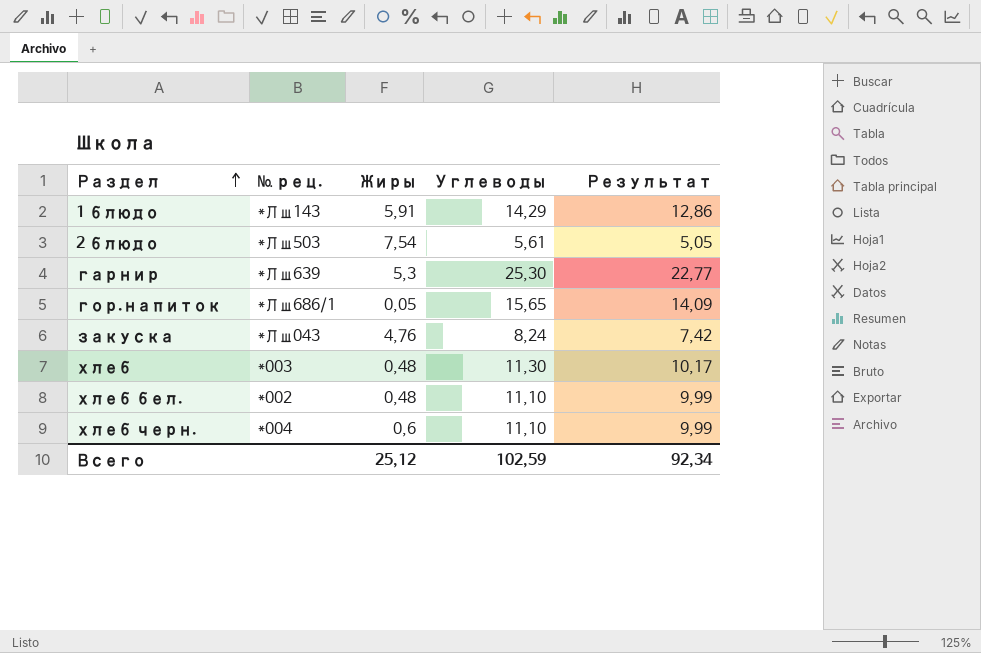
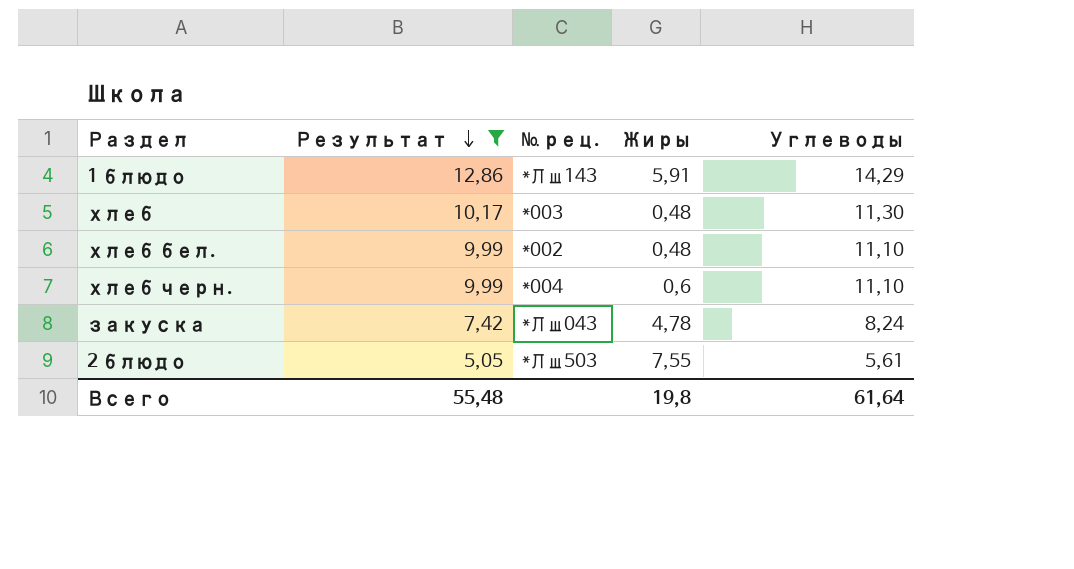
filter: none -> Результат <= 12,86
row order: Раздел ascending -> Результат descending
column Результат | position: 5 -> 2
закуска | Жиры: 4,76 -> 4,78
2 блюдо | Жиры: 7,54 -> 7,55
Всего | Результат: 92,34 -> 55,48
Всего | Жиры: 25,12 -> 19,8
Всего | Углеводы: 102,59 -> 61,64

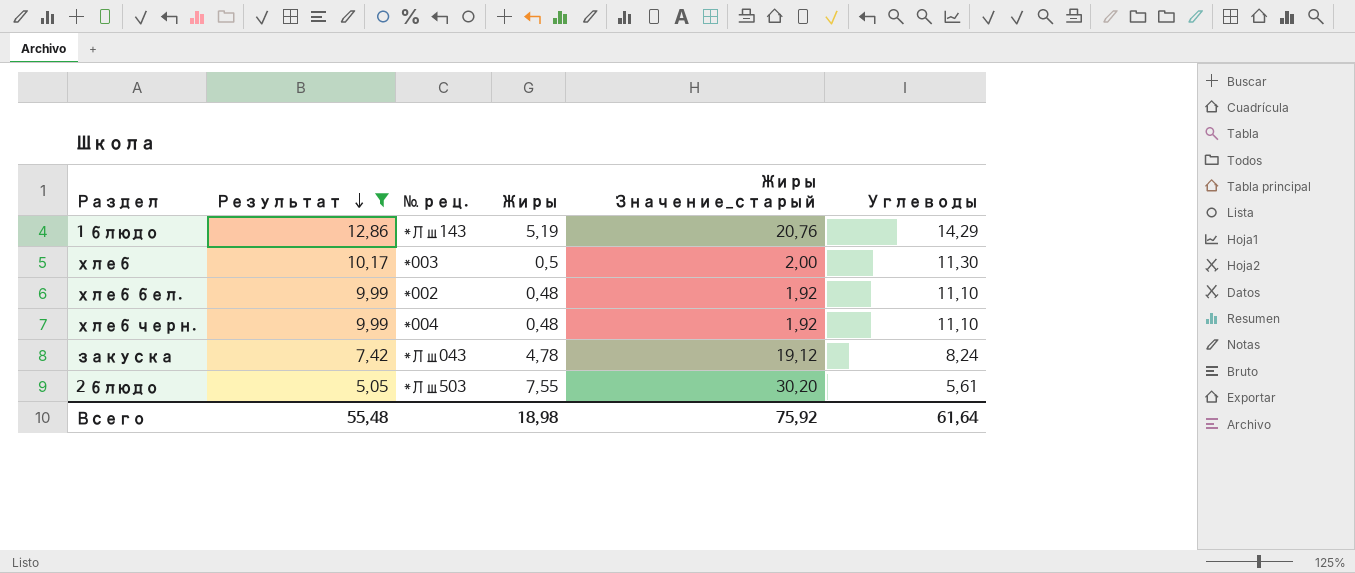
column Жиры Значение_старый | formula: none -> [Жиры] * 4
1 блюдо | Жиры: 5,91 -> 5,19
хлеб | Жиры: 0,48 -> 0,5
хлеб черн. | Жиры: 0,6 -> 0,48
Всего | Жиры: 19,8 -> 18,98

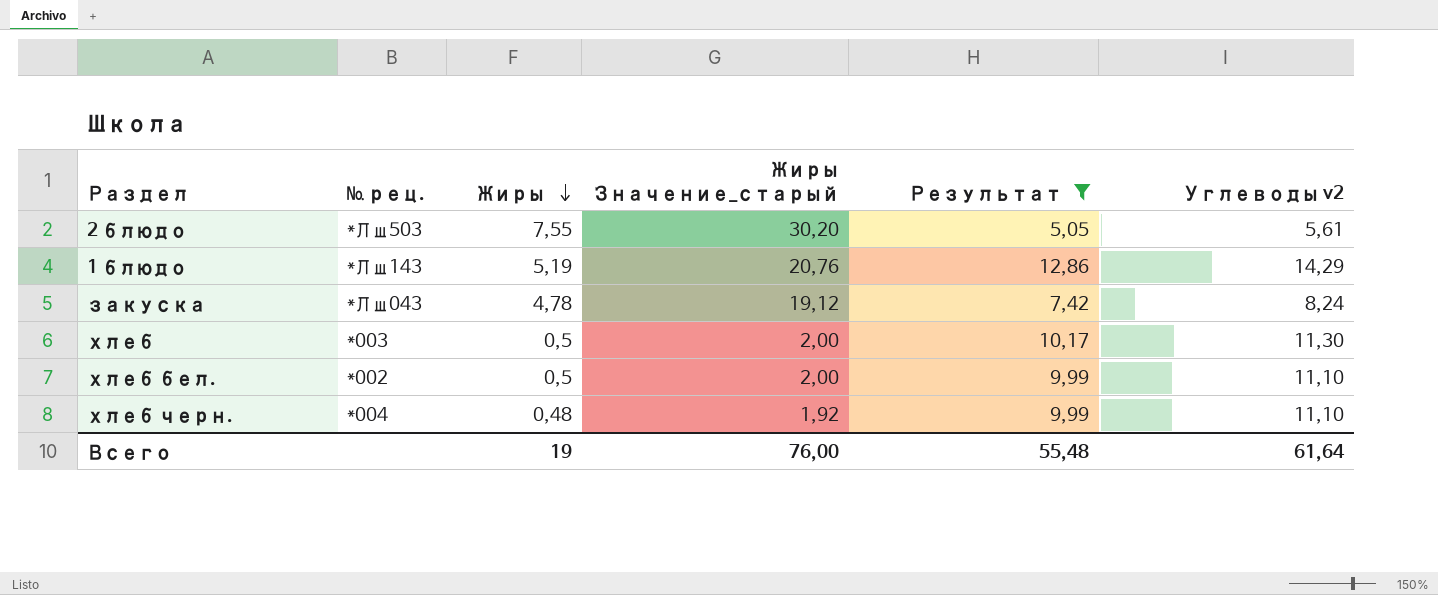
row order: Результат descending -> Жиры descending
column Результат | position: 2 -> 5
column name: Углеводы -> Углеводы v2
хлеб бел. | Жиры: 0,48 -> 0,5
хлеб бел. | Жиры Значение_старый: 1,92 -> 2,00
Всего | Жиры: 18,98 -> 19
Всего | Жиры Значение_старый: 75,92 -> 76,00

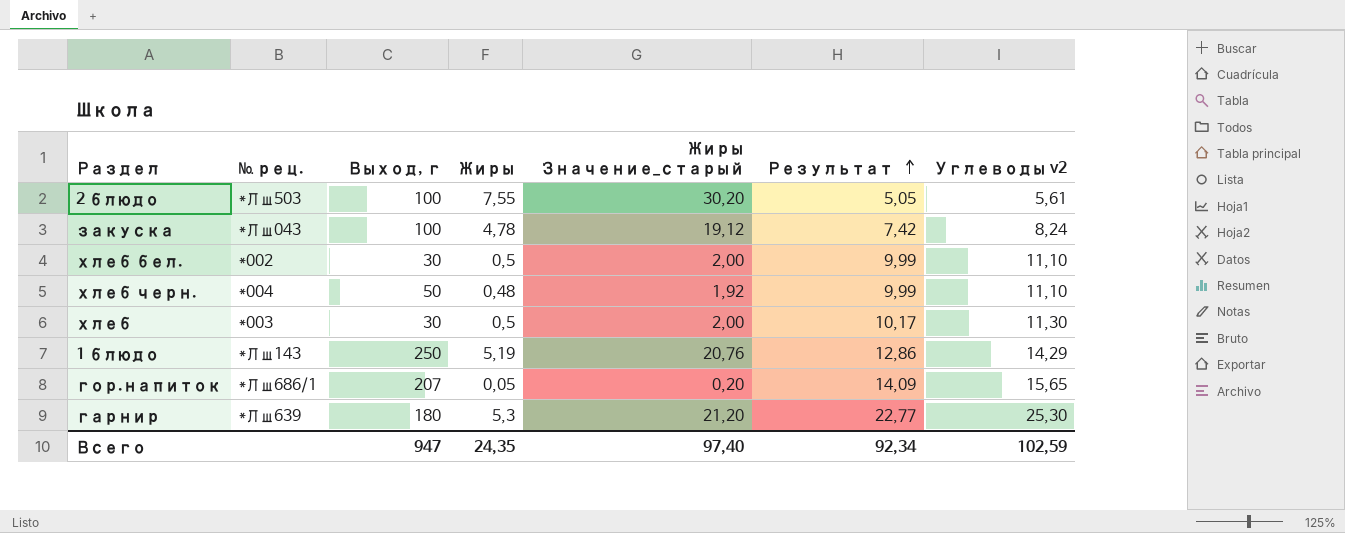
filter: Результат <= 12,86 -> none
row order: Жиры descending -> Результат ascending
column Выход, г | position: none -> 3
Всего | Жиры: 19 -> 24,35
Всего | Жиры Значение_старый: 76,00 -> 97,40
Всего | Результат: 55,48 -> 92,34
Всего | Углеводы v2: 61,64 -> 102,59

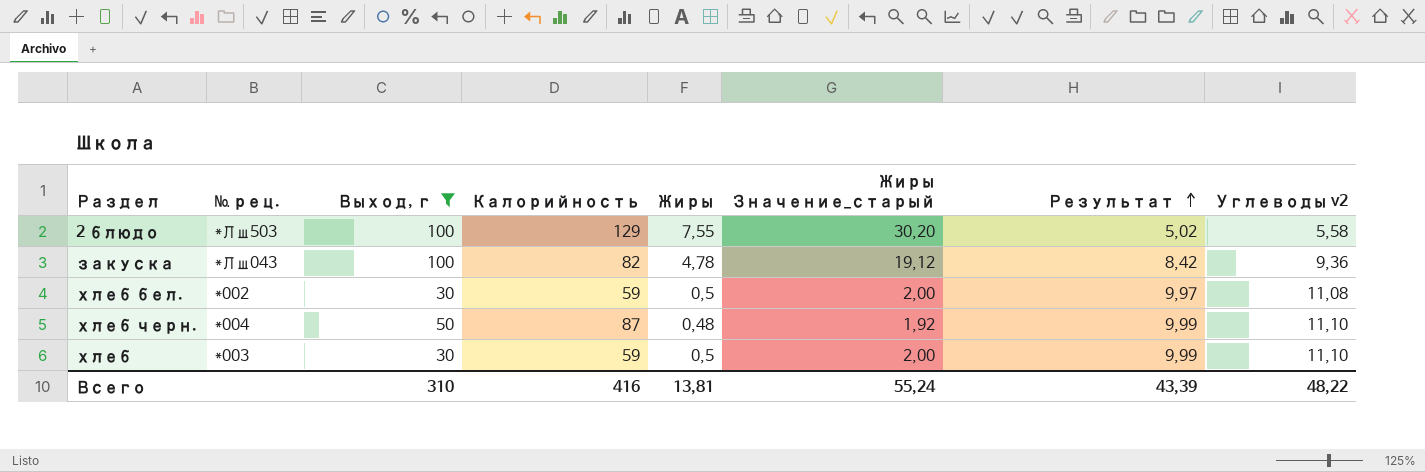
filter: none -> Выход, г <= 100
column Калорийность | position: none -> 4
2 блюдо | Результат: 5,05 -> 5,02
2 блюдо | Углеводы v2: 5,61 -> 5,58
закуска | Результат: 7,42 -> 8,42
закуска | Углеводы v2: 8,24 -> 9,36
хлеб бел. | Результат: 9,99 -> 9,97
хлеб бел. | Углеводы v2: 11,10 -> 11,08
хлеб | Результат: 10,17 -> 9,99
хлеб | Углеводы v2: 11,30 -> 11,10
Всего | Выход, г: 947 -> 310
Всего | Жиры: 24,35 -> 13,81
Всего | Жиры Значение_старый: 97,40 -> 55,24
Всего | Результат: 92,34 -> 43,39
Всего | Углеводы v2: 102,59 -> 48,22

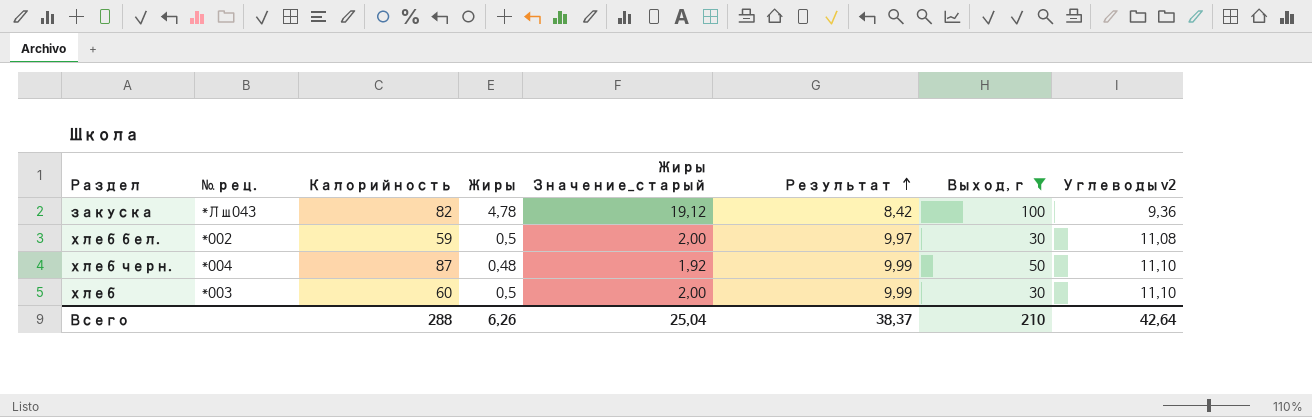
column Выход, г | position: 3 -> 7
row 2 блюдо: *Лш503 | 100 | 129 | 7,55 | 30,20 | 5,02 | 5,58 -> none
хлеб | Калорийность: 59 -> 60
Всего | Калорийность: 416 -> 288
Всего | Жиры: 13,81 -> 6,26
Всего | Жиры Значение_старый: 55,24 -> 25,04
Всего | Результат: 43,39 -> 38,37
Всего | Выход, г: 310 -> 210
Всего | Углеводы v2: 48,22 -> 42,64

